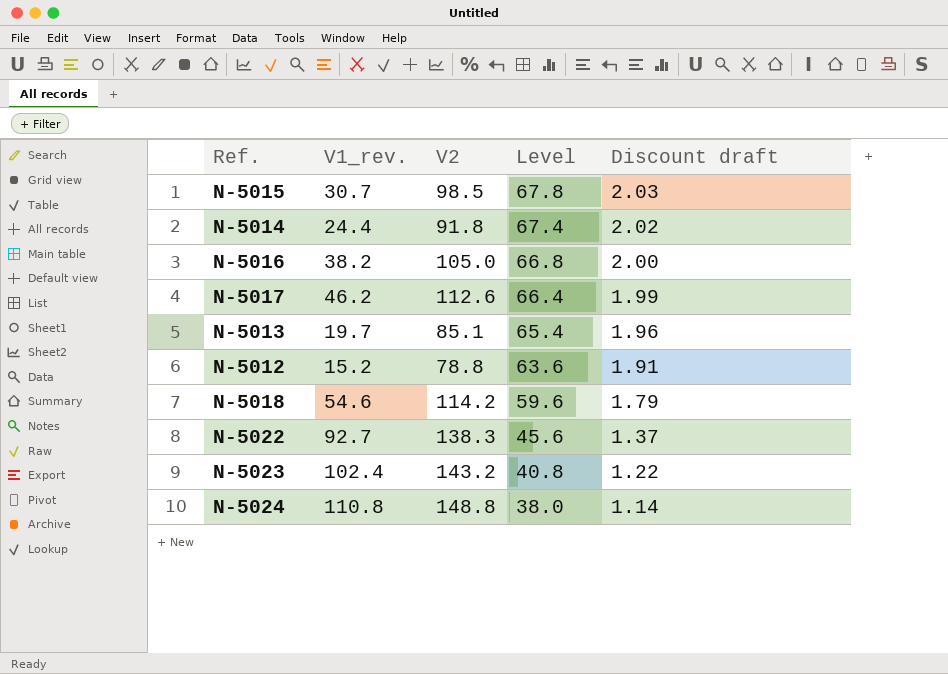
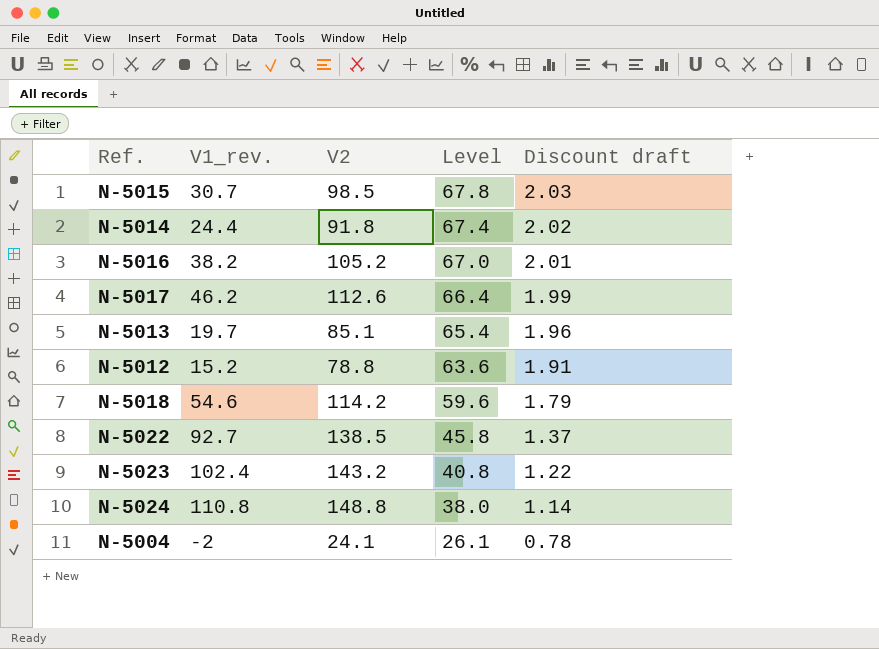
N-5016 | V2: 105.0 -> 105.2
N-5016 | Level: 66.8 -> 67.0
N-5016 | Discount draft: 2.00 -> 2.01
N-5022 | V2: 138.3 -> 138.5
N-5022 | Level: 45.6 -> 45.8
row N-5004: none -> -2 | 24.1 | 26.1 | 0.78

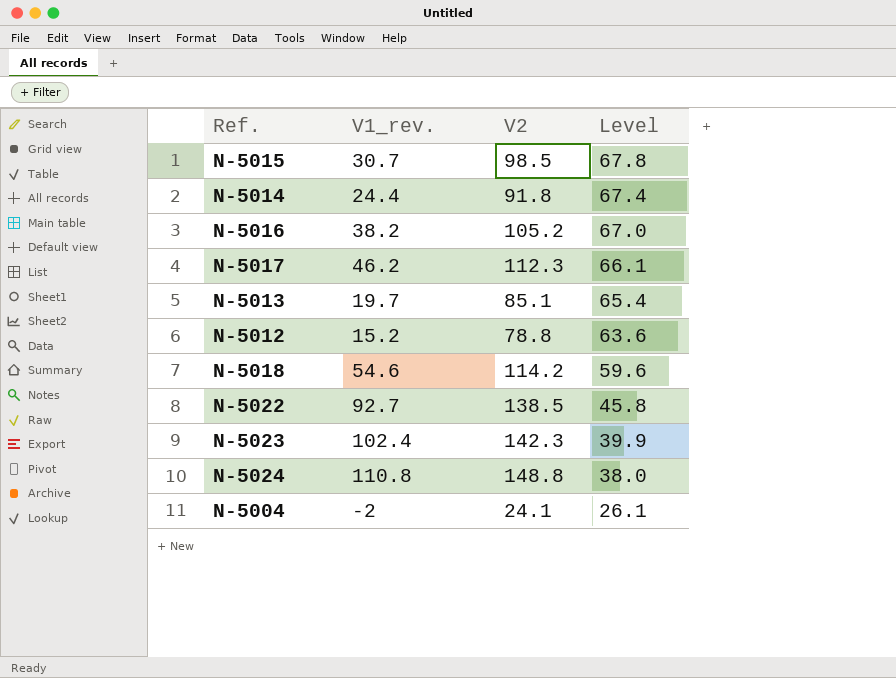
column Discount draft | formula: [Level] * 0.03 -> none
N-5017 | V2: 112.6 -> 112.3
N-5017 | Level: 66.4 -> 66.1
N-5023 | V2: 143.2 -> 142.3
N-5023 | Level: 40.8 -> 39.9

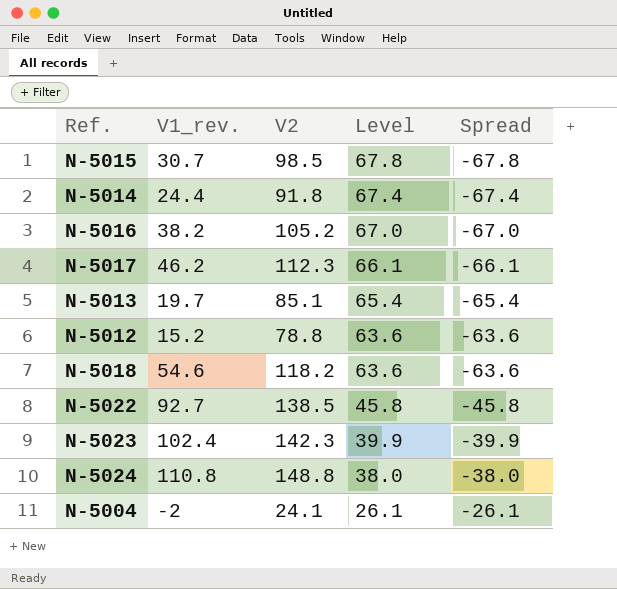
column Spread | formula: none -> [V1_rev.] - [V2]
N-5018 | V2: 114.2 -> 118.2
N-5018 | Level: 59.6 -> 63.6

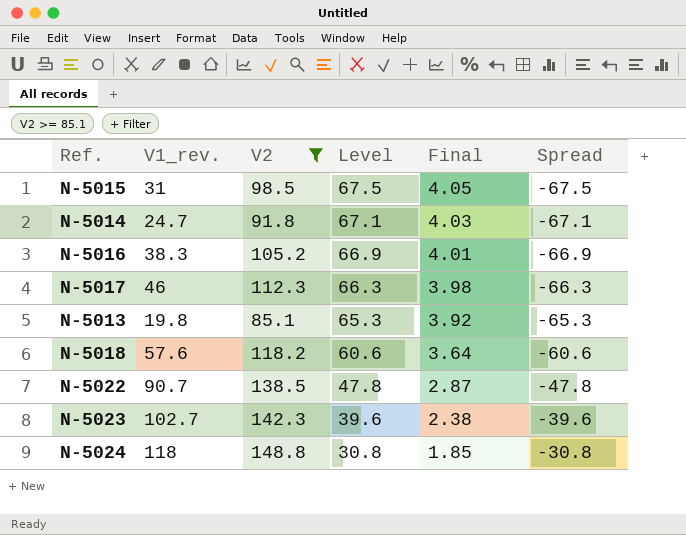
filter: none -> V2 >= 85.1
column Final | formula: none -> [Level] * 0.06
N-5015 | V1_rev.: 30.7 -> 31
N-5015 | Level: 67.8 -> 67.5
N-5015 | Spread: -67.8 -> -67.5
N-5014 | V1_rev.: 24.4 -> 24.7
N-5014 | Level: 67.4 -> 67.1
N-5014 | Spread: -67.4 -> -67.1
N-5016 | V1_rev.: 38.2 -> 38.3
N-5016 | Level: 67.0 -> 66.9
N-5016 | Spread: -67.0 -> -66.9
N-5017 | V1_rev.: 46.2 -> 46
N-5017 | Level: 66.1 -> 66.3
N-5017 | Spread: -66.1 -> -66.3
N-5013 | V1_rev.: 19.7 -> 19.8
N-5013 | Level: 65.4 -> 65.3
N-5013 | Spread: -65.4 -> -65.3
N-5018 | V1_rev.: 54.6 -> 57.6
N-5018 | Level: 63.6 -> 60.6
N-5018 | Spread: -63.6 -> -60.6
N-5022 | V1_rev.: 92.7 -> 90.7
N-5022 | Level: 45.8 -> 47.8
N-5022 | Spread: -45.8 -> -47.8
N-5023 | V1_rev.: 102.4 -> 102.7
N-5023 | Level: 39.9 -> 39.6
N-5023 | Spread: -39.9 -> -39.6
N-5024 | V1_rev.: 110.8 -> 118
N-5024 | Level: 38.0 -> 30.8
N-5024 | Spread: -38.0 -> -30.8

